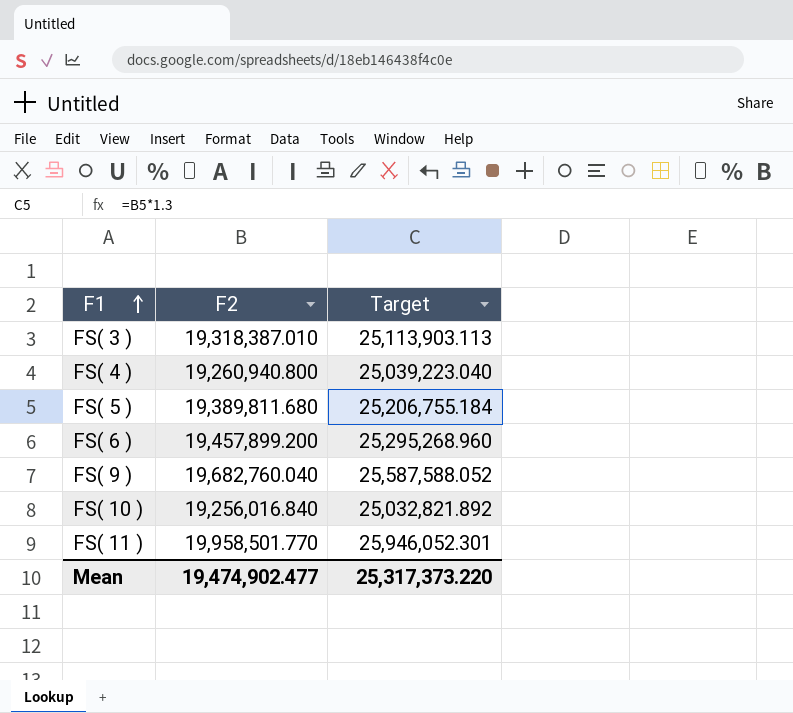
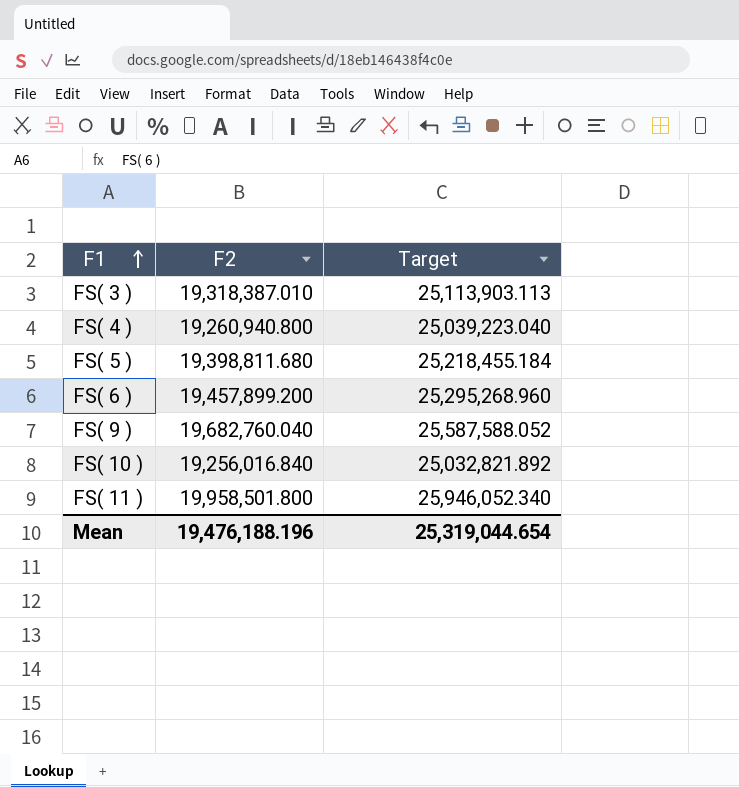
FS( 5 ) | F2: 19,389,811.680 -> 19,398,811.680
FS( 5 ) | Target: 25,206,755.184 -> 25,218,455.184
FS( 11 ) | F2: 19,958,501.770 -> 19,958,501.800
FS( 11 ) | Target: 25,946,052.301 -> 25,946,052.340
Mean | F2: 19,474,902.477 -> 19,476,188.196
Mean | Target: 25,317,373.220 -> 25,319,044.654

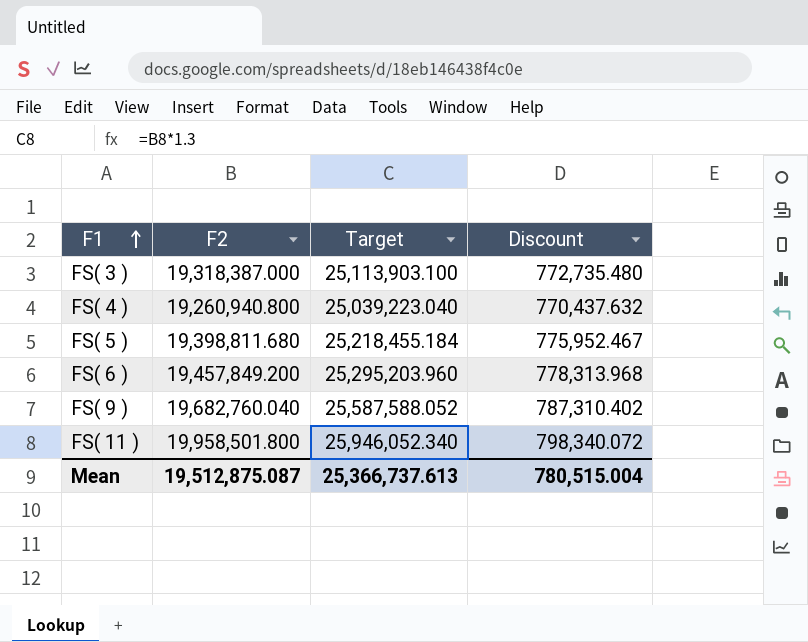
column Discount | formula: none -> [F2] * 0.04
row FS( 10 ): 19,256,016.840 | 25,032,821.892 -> none
FS( 3 ) | F2: 19,318,387.010 -> 19,318,387.000
FS( 3 ) | Target: 25,113,903.113 -> 25,113,903.100
FS( 6 ) | F2: 19,457,899.200 -> 19,457,849.200
FS( 6 ) | Target: 25,295,268.960 -> 25,295,203.960
Mean | F2: 19,476,188.196 -> 19,512,875.087
Mean | Target: 25,319,044.654 -> 25,366,737.613

